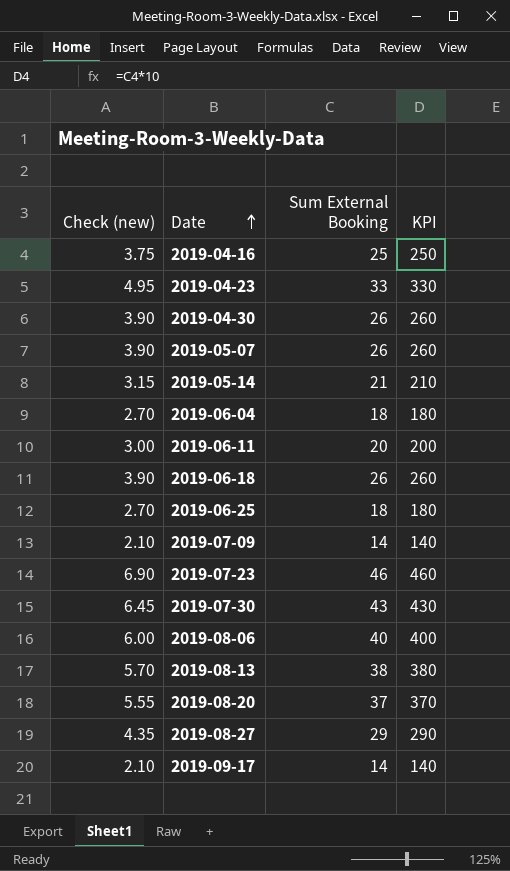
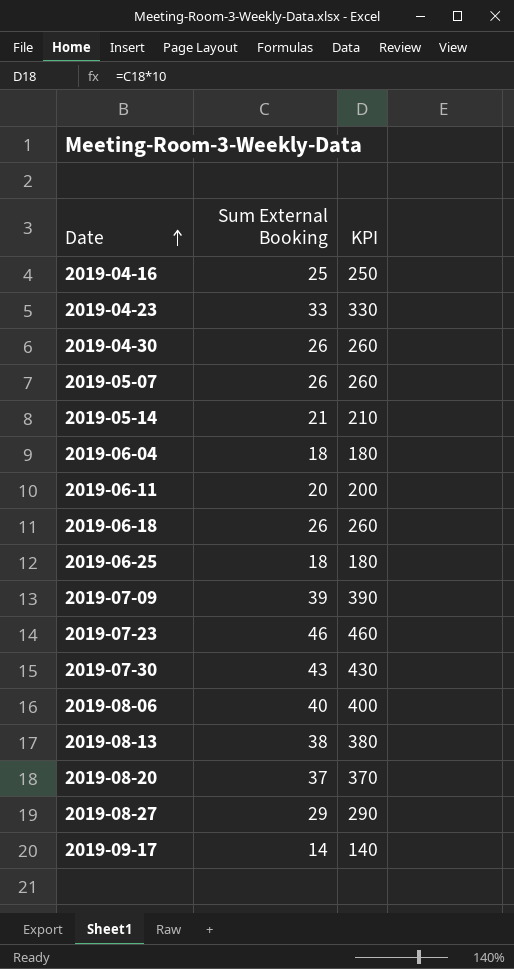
column Check (new) | formula: [Sum External Booking] * 0.15 -> none
2019-07-09 | Sum External Booking: 14 -> 39
2019-07-09 | KPI: 140 -> 390

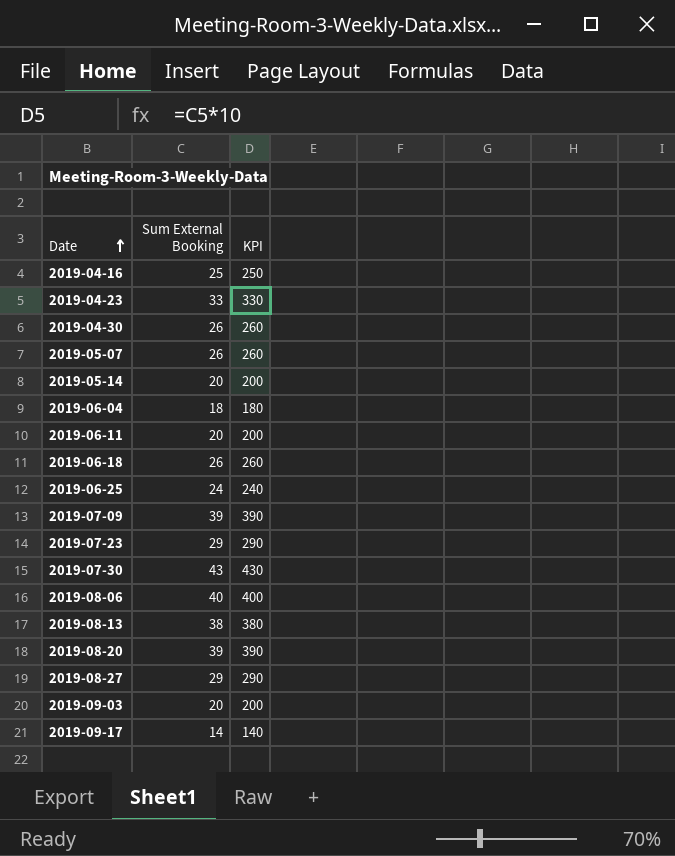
2019-05-14 | Sum External Booking: 21 -> 20
2019-05-14 | KPI: 210 -> 200
2019-06-25 | Sum External Booking: 18 -> 24
2019-06-25 | KPI: 180 -> 240
2019-07-23 | Sum External Booking: 46 -> 29
2019-07-23 | KPI: 460 -> 290
2019-08-20 | Sum External Booking: 37 -> 39
2019-08-20 | KPI: 370 -> 390
row 2019-09-03: none -> 20 | 200

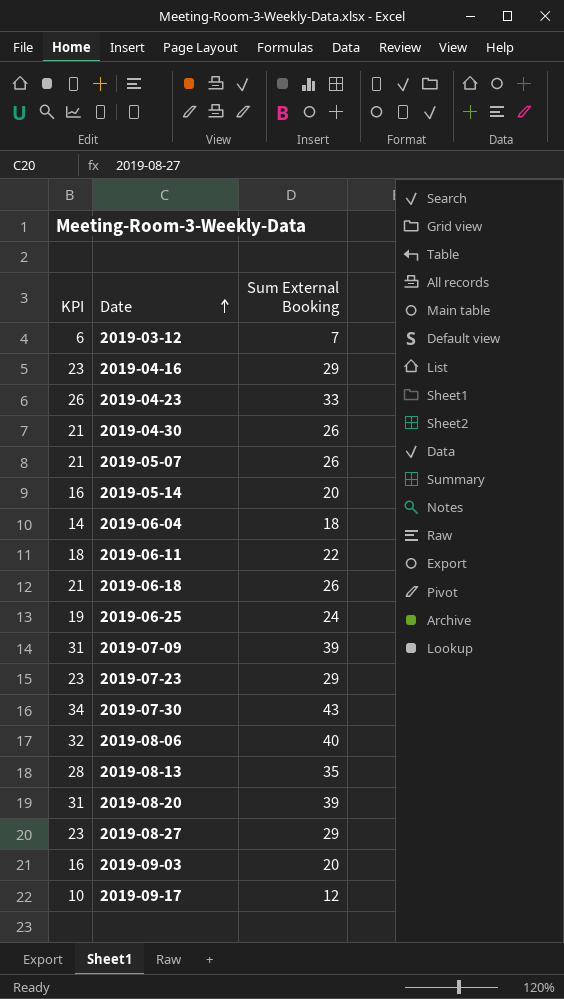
column KPI | formula: [Sum External Booking] * 10 -> [Sum External Booking] * 0.8
column KPI | position: 3 -> 1
row 2019-03-12: none -> 6 | 7
2019-04-16 | Sum External Booking: 25 -> 29
2019-06-11 | Sum External Booking: 20 -> 22
2019-08-13 | Sum External Booking: 38 -> 35
2019-09-17 | Sum External Booking: 14 -> 12

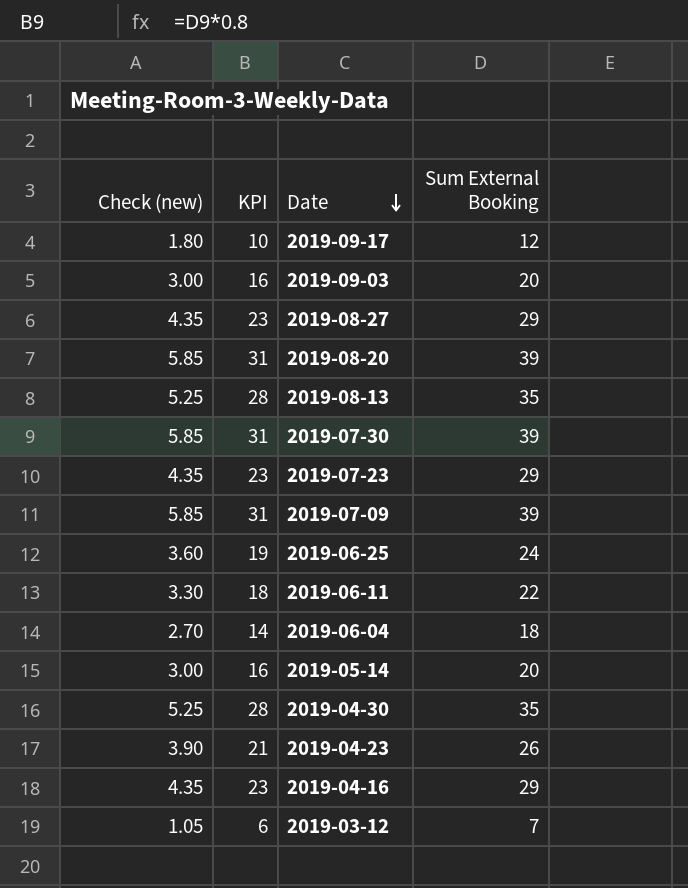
row order: Date ascending -> Date descending
column Check (new) | formula: none -> [Sum External Booking] * 0.15
row 2019-05-07: 21 | 26 -> none
row 2019-06-18: 21 | 26 -> none
row 2019-08-06: 32 | 40 -> none
2019-07-30 | KPI: 34 -> 31
2019-07-30 | Sum External Booking: 43 -> 39
2019-04-30 | KPI: 21 -> 28
2019-04-30 | Sum External Booking: 26 -> 35
2019-04-23 | KPI: 26 -> 21
2019-04-23 | Sum External Booking: 33 -> 26

